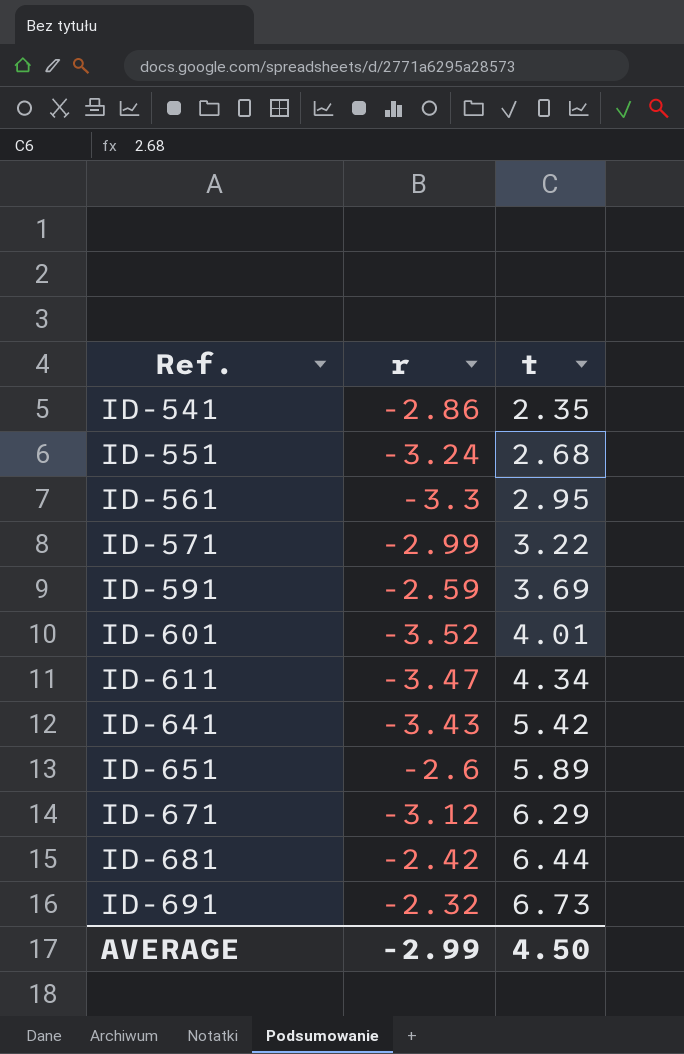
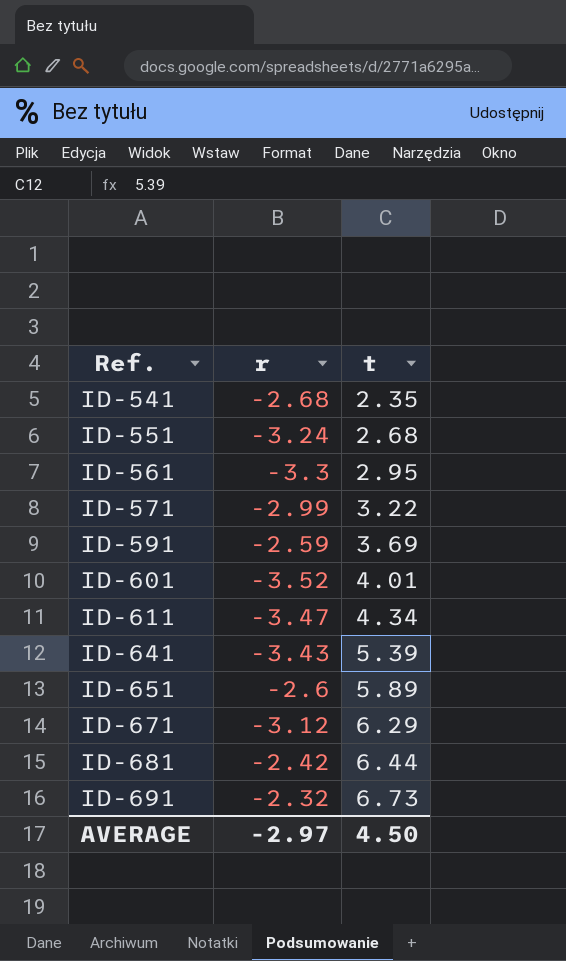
ID-541 | r: -2.86 -> -2.68
ID-641 | t: 5.42 -> 5.39
AVERAGE | r: -2.99 -> -2.97

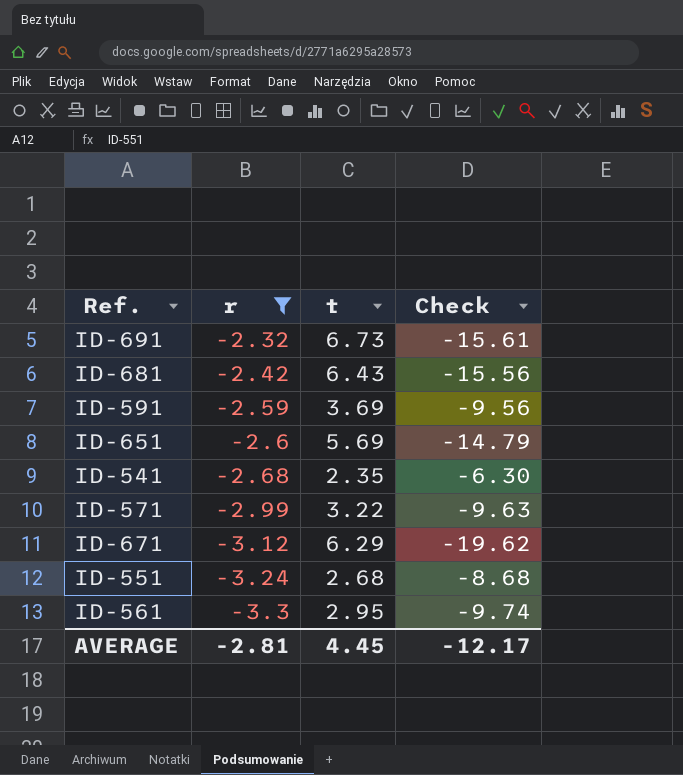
filter: none -> r >= -3.3
row order: Ref. ascending -> r descending
column Check | formula: none -> [r] * [t]
ID-681 | t: 6.44 -> 6.43
ID-651 | t: 5.89 -> 5.69
AVERAGE | r: -2.97 -> -2.81
AVERAGE | t: 4.50 -> 4.45

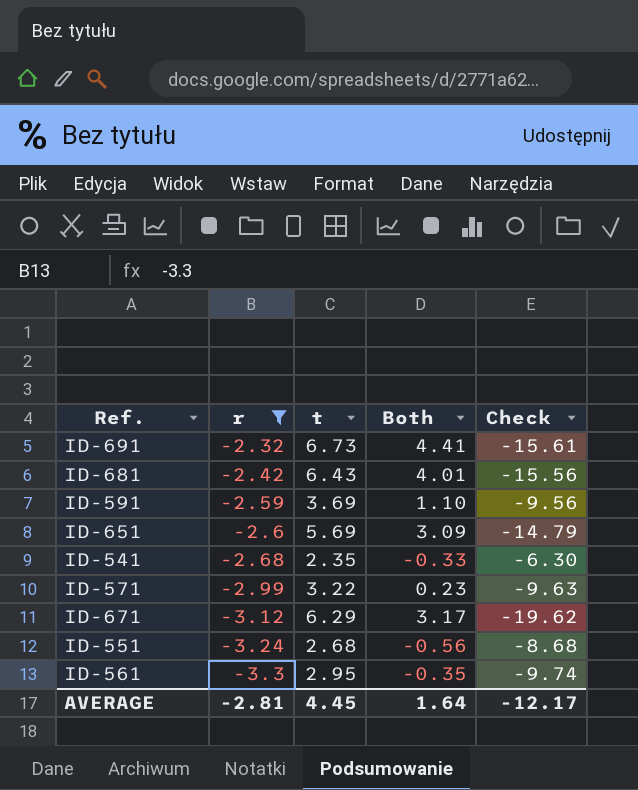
column Both | formula: none -> [r] + [t]

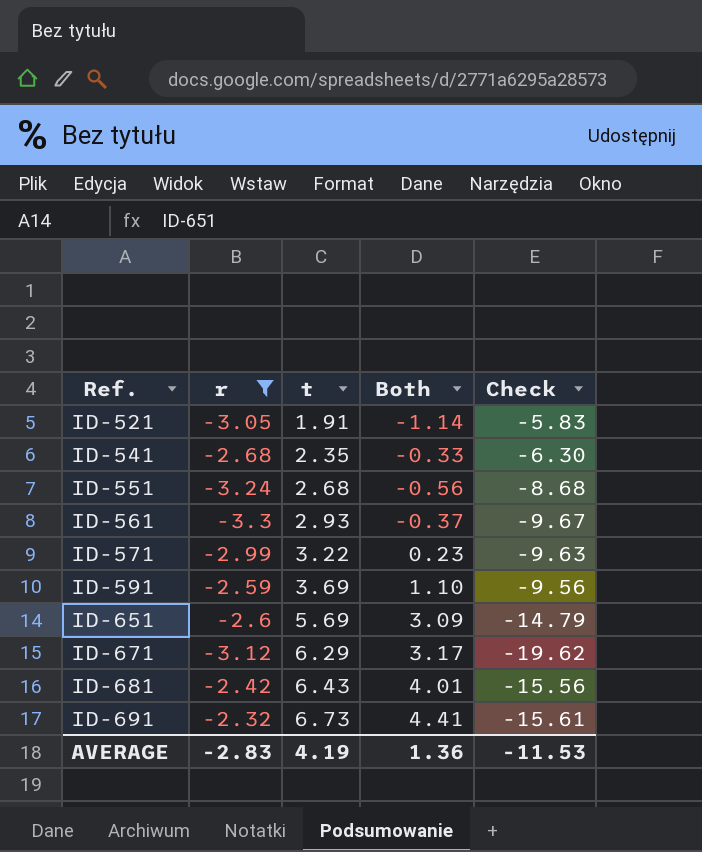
row order: r descending -> Ref. ascending
row ID-521: none -> -3.05 | 1.91 | -1.14 | -5.83
ID-561 | t: 2.95 -> 2.93
ID-561 | Both: -0.35 -> -0.37
ID-561 | Check: -9.74 -> -9.67
AVERAGE | r: -2.81 -> -2.83
AVERAGE | t: 4.45 -> 4.19
AVERAGE | Both: 1.64 -> 1.36
AVERAGE | Check: -12.17 -> -11.53

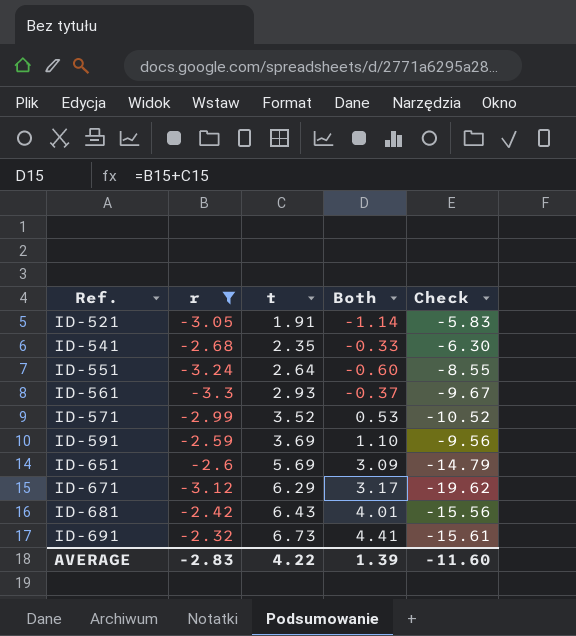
ID-551 | t: 2.68 -> 2.64
ID-551 | Both: -0.56 -> -0.60
ID-551 | Check: -8.68 -> -8.55
ID-571 | t: 3.22 -> 3.52
ID-571 | Both: 0.23 -> 0.53
ID-571 | Check: -9.63 -> -10.52
AVERAGE | t: 4.19 -> 4.22
AVERAGE | Both: 1.36 -> 1.39
AVERAGE | Check: -11.53 -> -11.60

